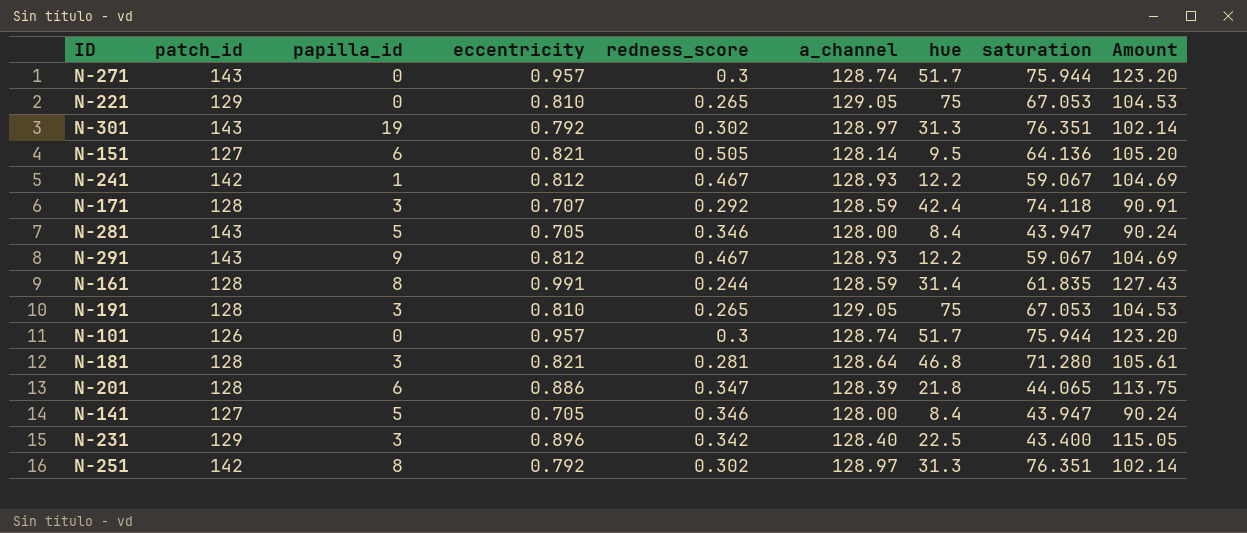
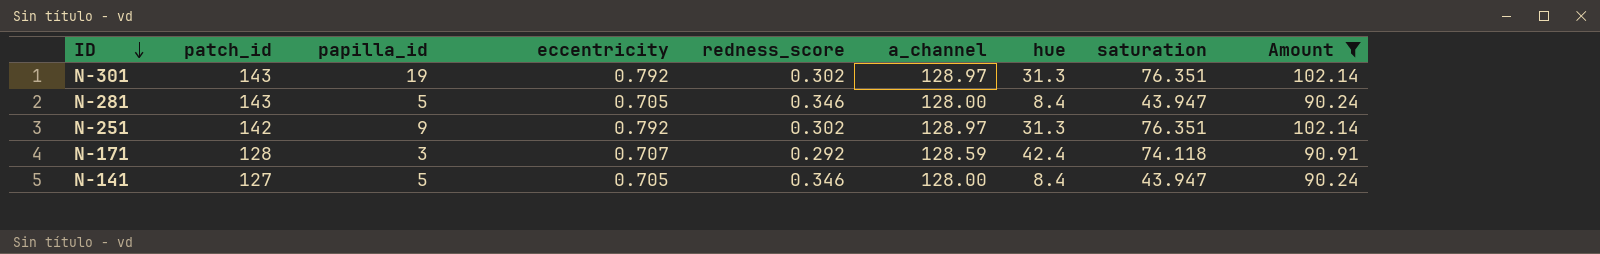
filter: none -> Amount <= 102.14
row order: none -> ID descending
N-251 | papilla_id: 8 -> 9

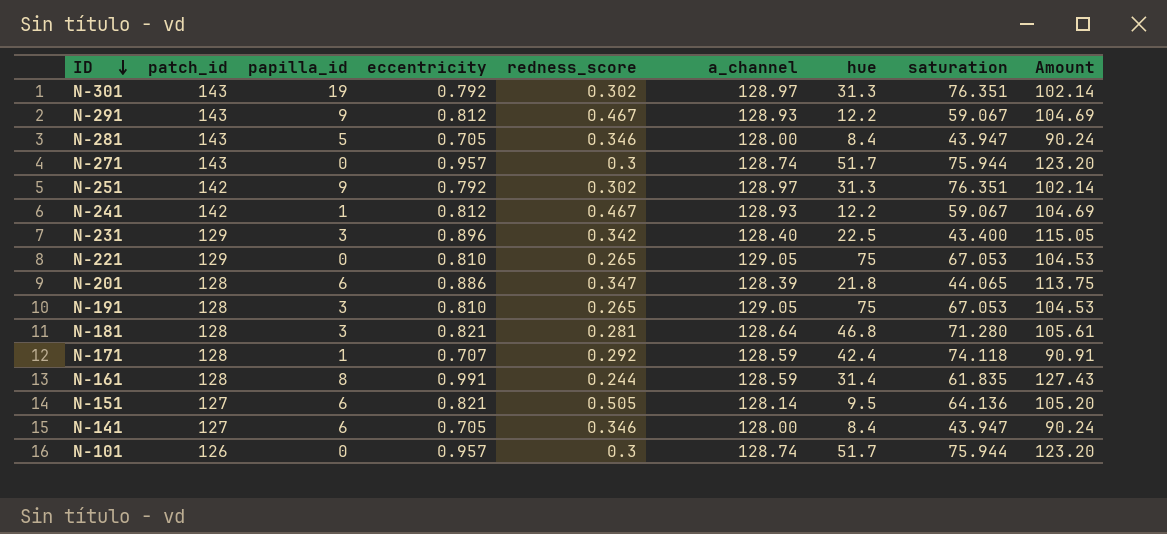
filter: Amount <= 102.14 -> none
N-171 | papilla_id: 3 -> 1
N-141 | papilla_id: 5 -> 6

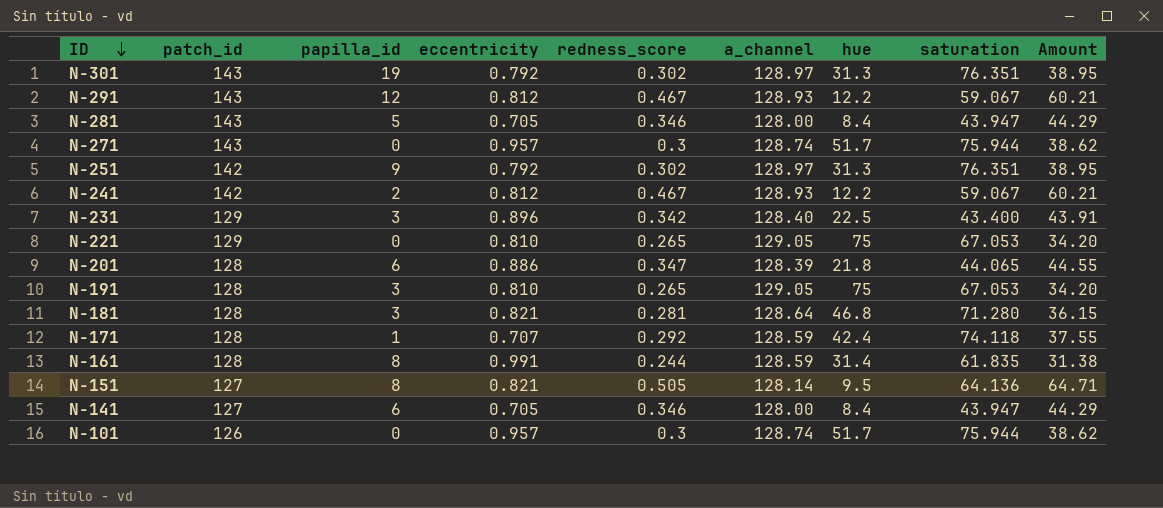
column Amount | formula: [eccentricity] * [a_channel] -> [redness_score] * [a_channel]
N-291 | papilla_id: 9 -> 12
N-241 | papilla_id: 1 -> 2
N-151 | papilla_id: 6 -> 8

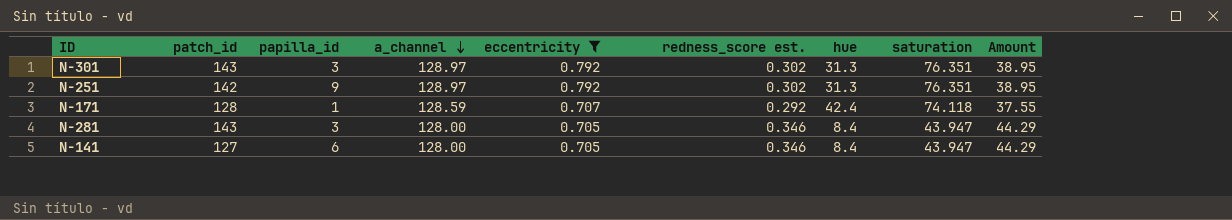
filter: none -> eccentricity <= 0.792
row order: ID descending -> a_channel descending
column a_channel | position: 6 -> 4
column name: redness_score -> redness_score est.
N-301 | papilla_id: 19 -> 3
N-281 | papilla_id: 5 -> 3

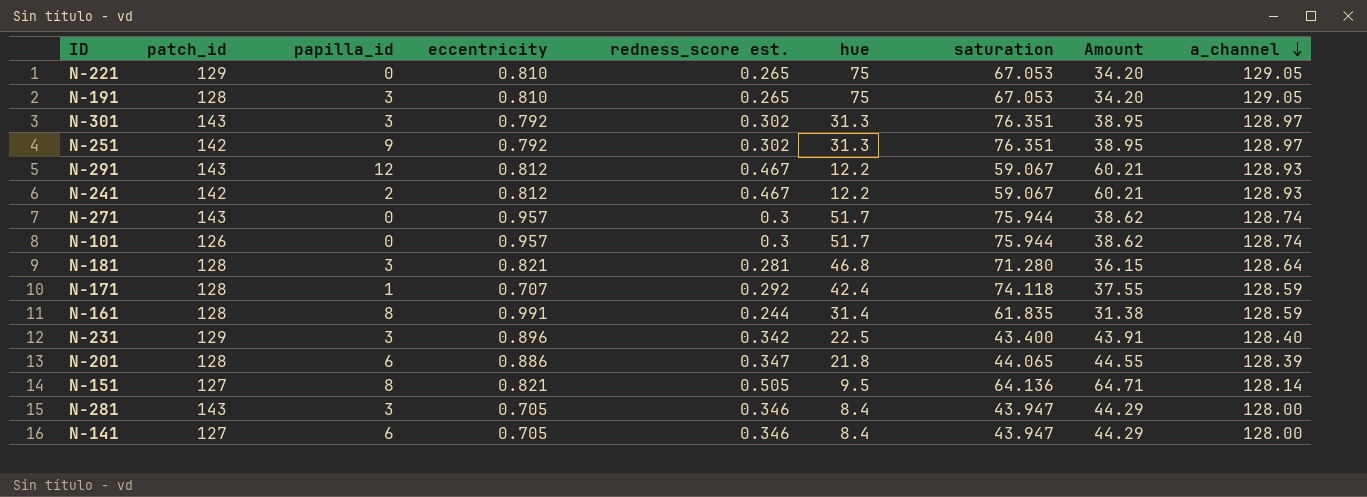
filter: eccentricity <= 0.792 -> none
column a_channel | position: 4 -> 9

